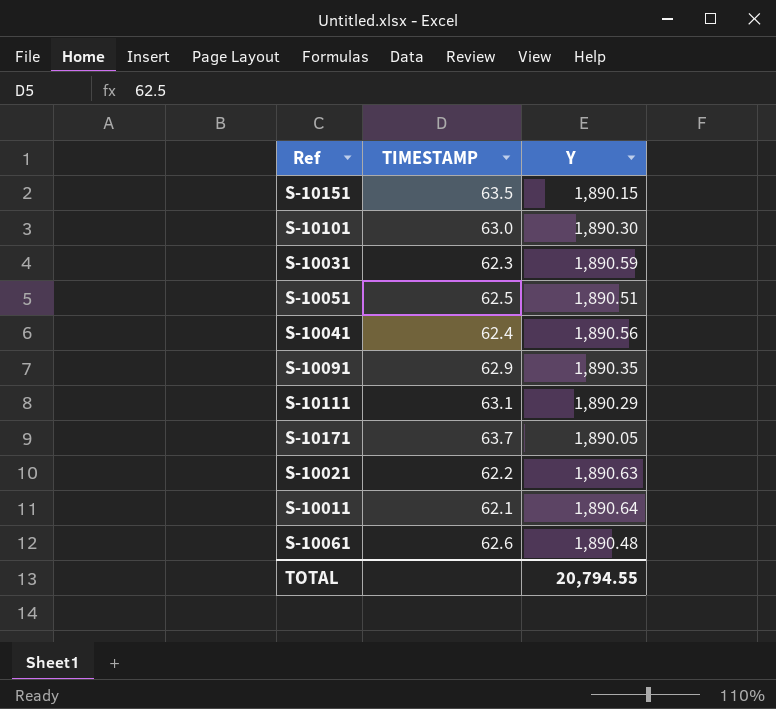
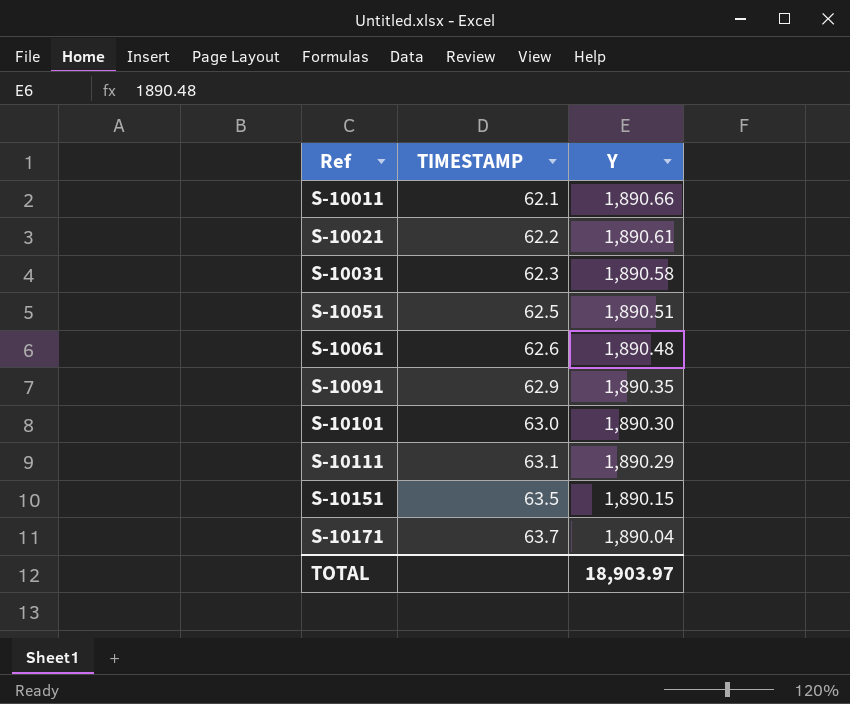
row order: none -> Ref ascending
row S-10041: 62.4 | 1,890.56 -> none
S-10011 | Y: 1,890.64 -> 1,890.66
S-10021 | Y: 1,890.63 -> 1,890.61
S-10031 | Y: 1,890.59 -> 1,890.58
S-10171 | Y: 1,890.05 -> 1,890.04
TOTAL | Y: 20,794.55 -> 18,903.97

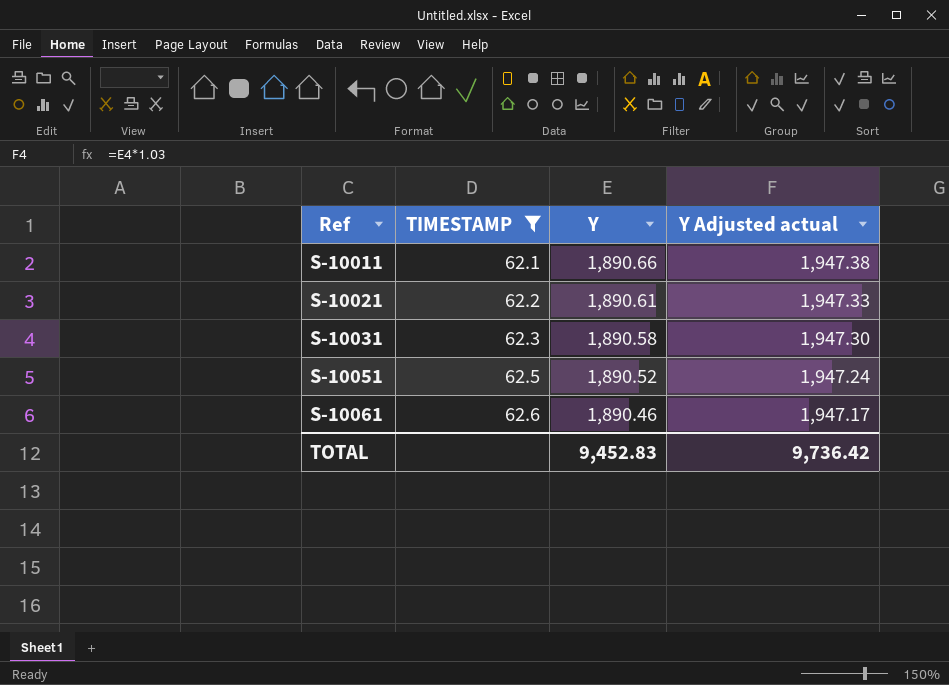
filter: none -> TIMESTAMP <= 62.6
column Y Adjusted actual | formula: none -> [Y] * 1.03
S-10051 | Y: 1,890.51 -> 1,890.52
S-10061 | Y: 1,890.48 -> 1,890.46
TOTAL | Y: 18,903.97 -> 9,452.83

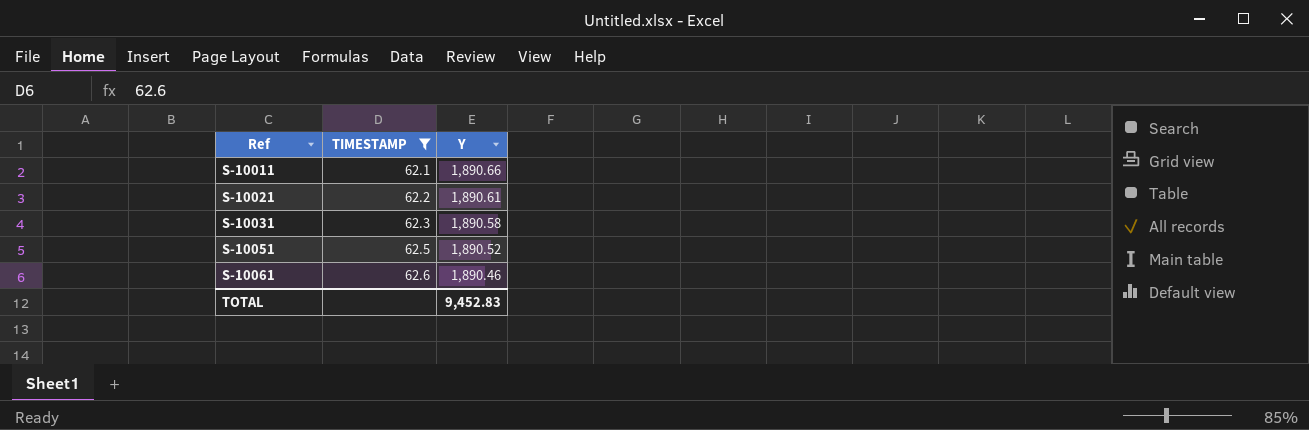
column Y Adjusted actual | formula: [Y] * 1.03 -> none

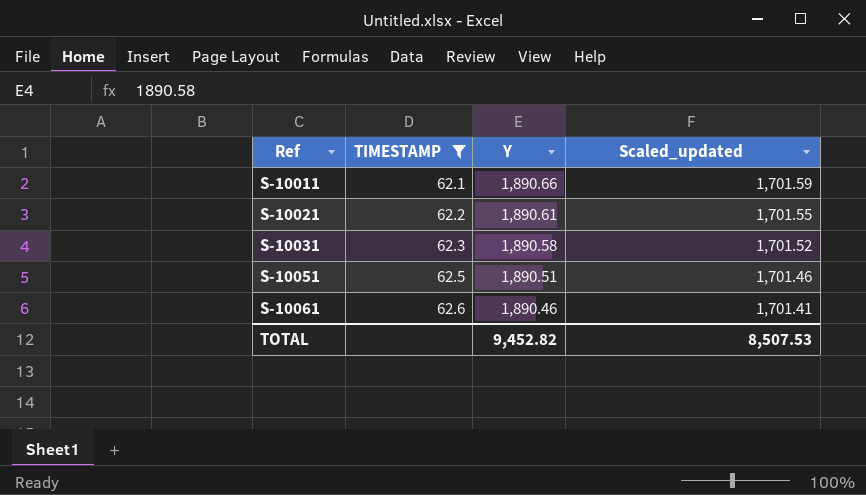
column Scaled_updated | formula: none -> [Y] * 0.9
S-10051 | Y: 1,890.52 -> 1,890.51
TOTAL | Y: 9,452.83 -> 9,452.82

